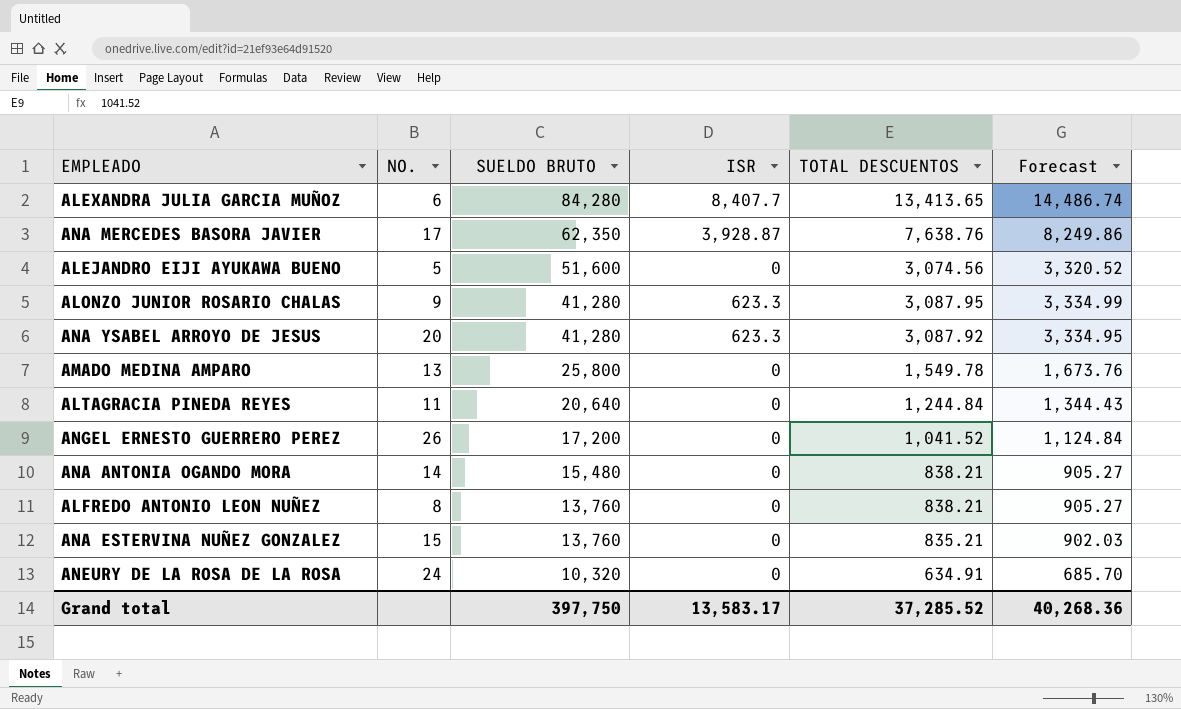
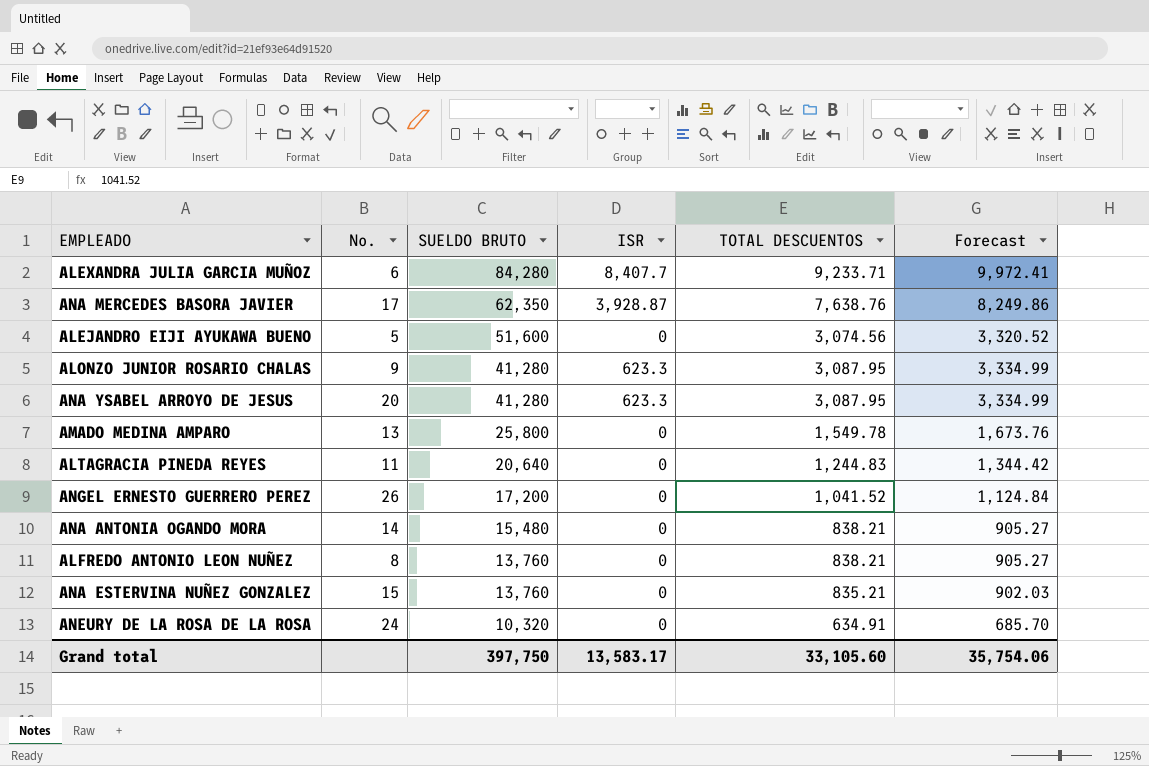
column name: NO. -> No.
ALEXANDRA JULIA GARCIA MUÑOZ | TOTAL DESCUENTOS: 13,413.65 -> 9,233.71
ALEXANDRA JULIA GARCIA MUÑOZ | Forecast: 14,486.74 -> 9,972.41
ANA YSABEL ARROYO DE JESUS | TOTAL DESCUENTOS: 3,087.92 -> 3,087.95
ANA YSABEL ARROYO DE JESUS | Forecast: 3,334.95 -> 3,334.99
ALTAGRACIA PINEDA REYES | TOTAL DESCUENTOS: 1,244.84 -> 1,244.83
ALTAGRACIA PINEDA REYES | Forecast: 1,344.43 -> 1,344.42
Grand total | TOTAL DESCUENTOS: 37,285.52 -> 33,105.60
Grand total | Forecast: 40,268.36 -> 35,754.06

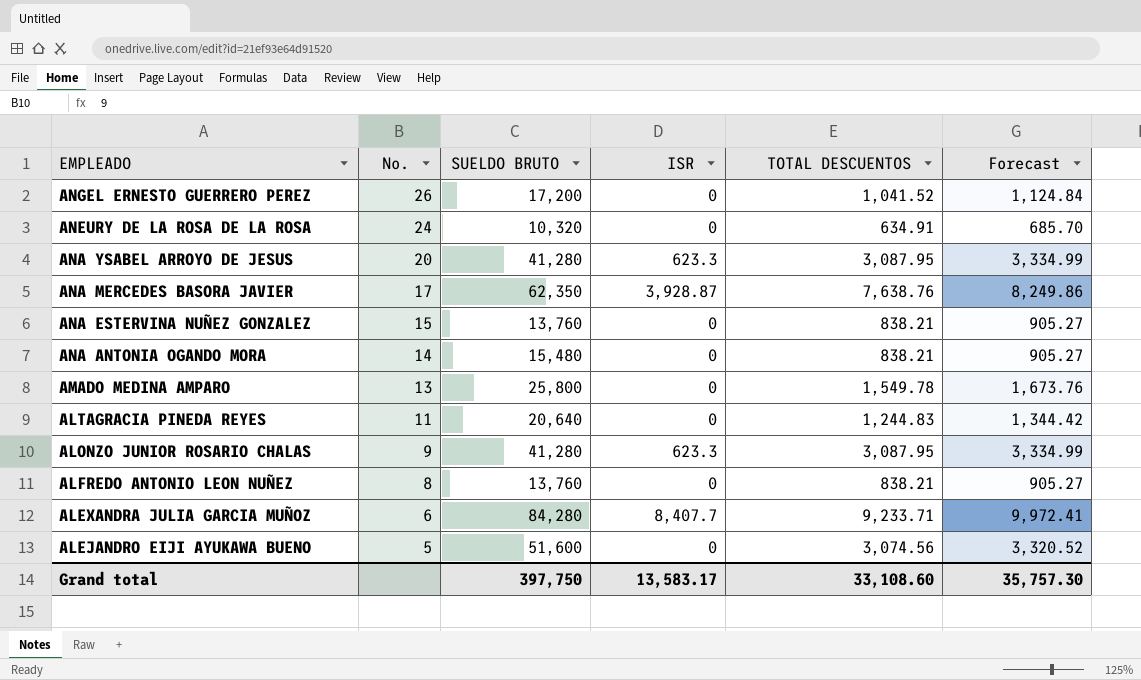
row order: SUELDO BRUTO descending -> EMPLEADO descending
ANA ESTERVINA NUÑEZ GONZALEZ | TOTAL DESCUENTOS: 835.21 -> 838.21
ANA ESTERVINA NUÑEZ GONZALEZ | Forecast: 902.03 -> 905.27
Grand total | TOTAL DESCUENTOS: 33,105.60 -> 33,108.60
Grand total | Forecast: 35,754.06 -> 35,757.30

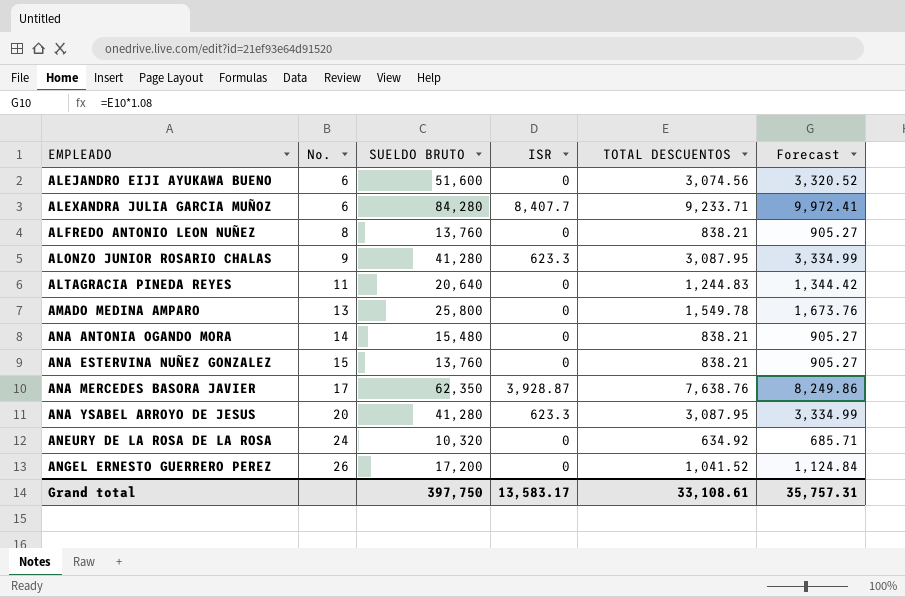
row order: EMPLEADO descending -> EMPLEADO ascending
ALEJANDRO EIJI AYUKAWA BUENO | No.: 5 -> 6
ANEURY DE LA ROSA DE LA ROSA | TOTAL DESCUENTOS: 634.91 -> 634.92
ANEURY DE LA ROSA DE LA ROSA | Forecast: 685.70 -> 685.71
Grand total | TOTAL DESCUENTOS: 33,108.60 -> 33,108.61
Grand total | Forecast: 35,757.30 -> 35,757.31

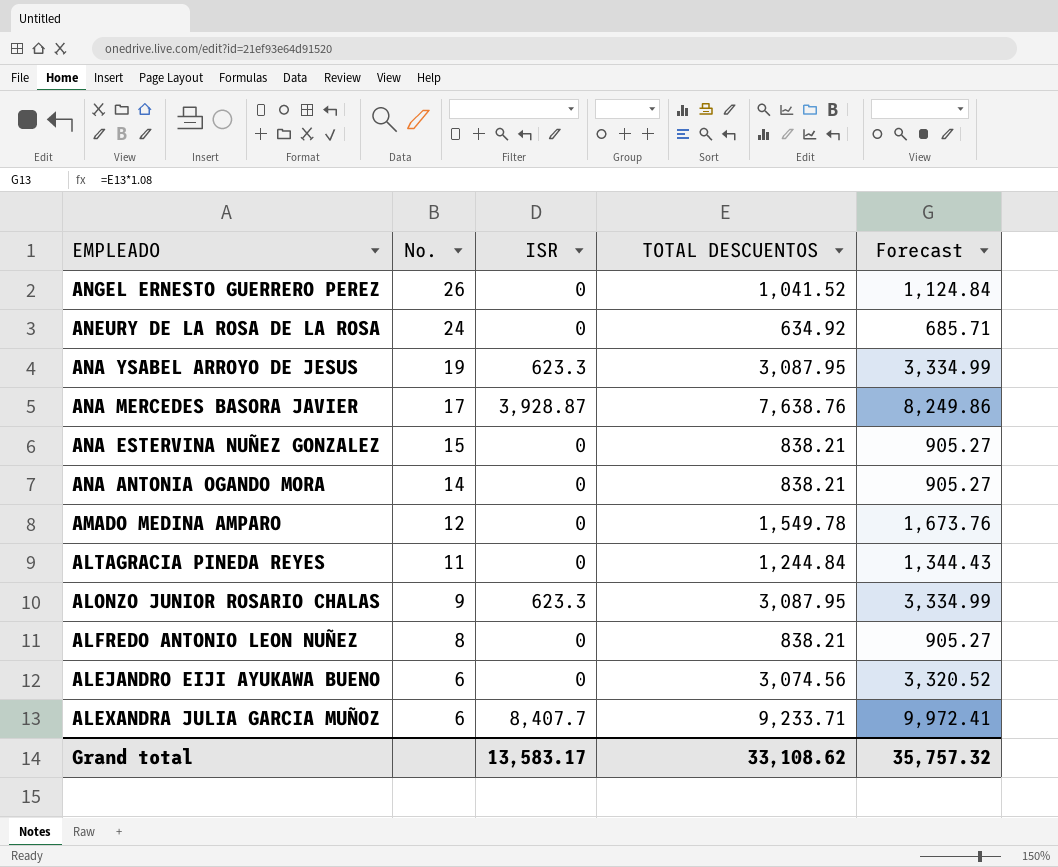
row order: EMPLEADO ascending -> No. descending
column SUELDO BRUTO | position: 3 -> none
ANA YSABEL ARROYO DE JESUS | No.: 20 -> 19
AMADO MEDINA AMPARO | No.: 13 -> 12
ALTAGRACIA PINEDA REYES | TOTAL DESCUENTOS: 1,244.83 -> 1,244.84
ALTAGRACIA PINEDA REYES | Forecast: 1,344.42 -> 1,344.43
Grand total | TOTAL DESCUENTOS: 33,108.61 -> 33,108.62
Grand total | Forecast: 35,757.31 -> 35,757.32

